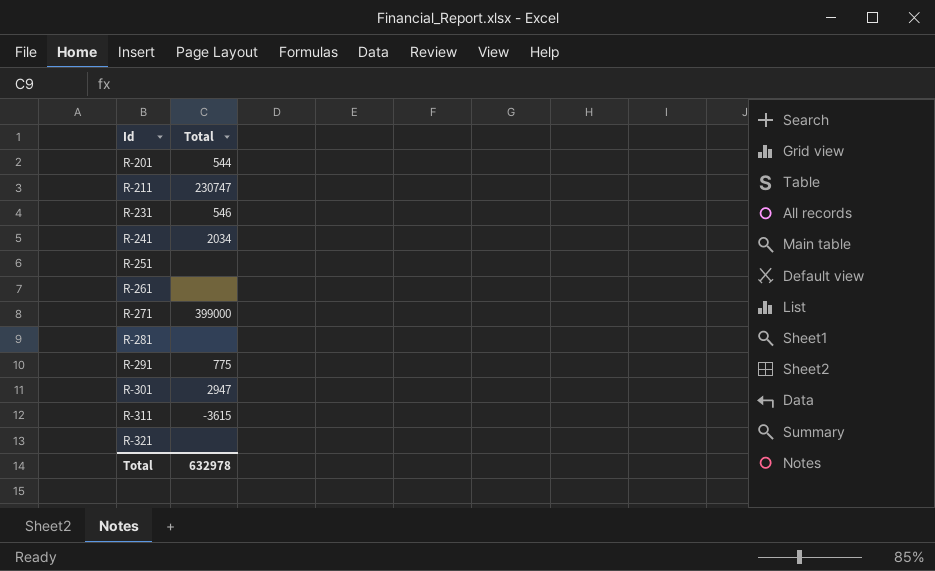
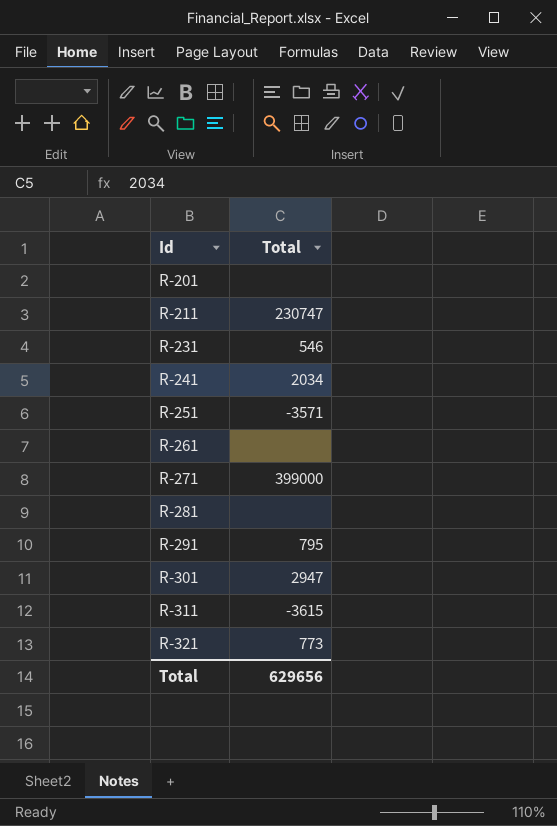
R-201 | Total: 544 -> none
R-251 | Total: none -> -3571
R-291 | Total: 775 -> 795
R-321 | Total: none -> 773
Total | Total: 632978 -> 629656

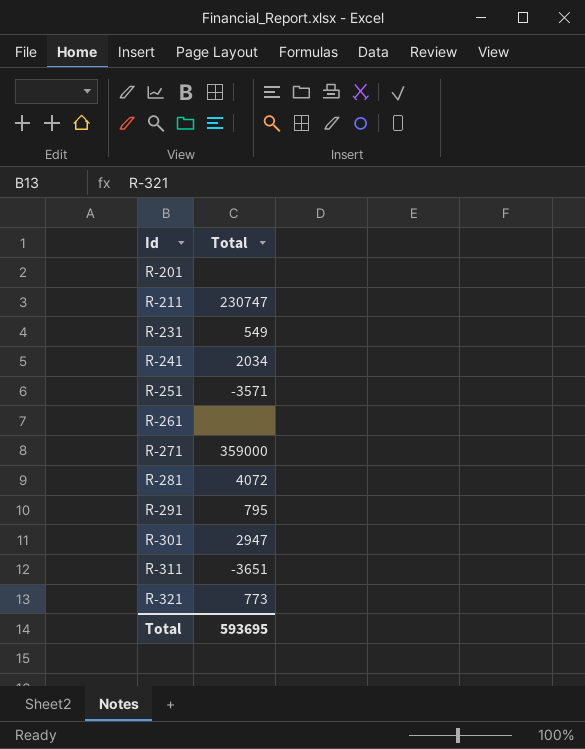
R-231 | Total: 546 -> 549
R-271 | Total: 399000 -> 359000
R-281 | Total: none -> 4072
R-311 | Total: -3615 -> -3651
Total | Total: 629656 -> 593695

